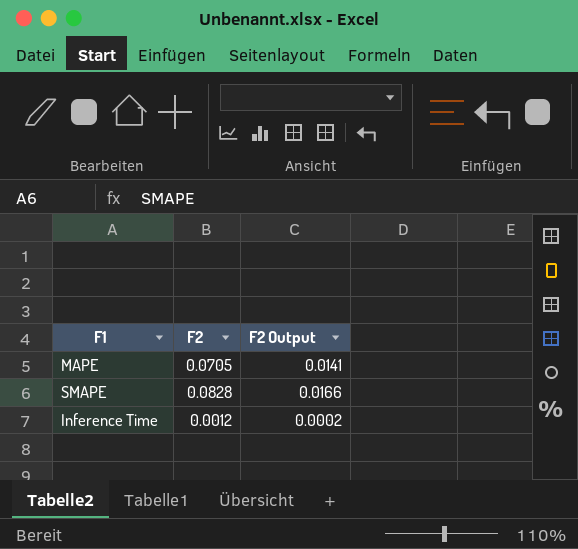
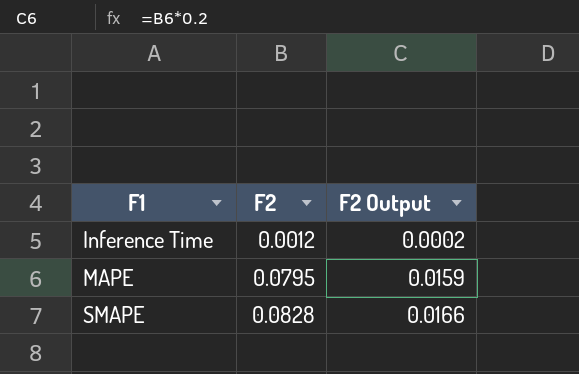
row order: none -> F1 ascending
MAPE | F2: 0.0705 -> 0.0795
MAPE | F2 Output: 0.0141 -> 0.0159

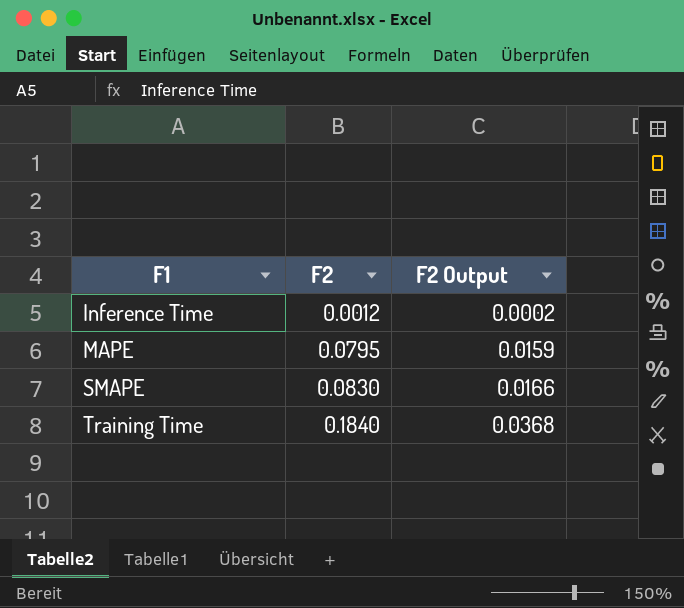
SMAPE | F2: 0.0828 -> 0.0830
row Training Time: none -> 0.1840 | 0.0368

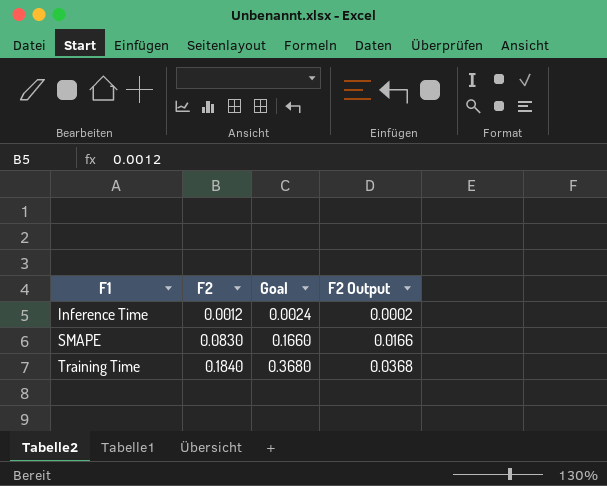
column Goal | formula: none -> [F2] * 2
row MAPE: 0.0795 | 0.0159 -> none

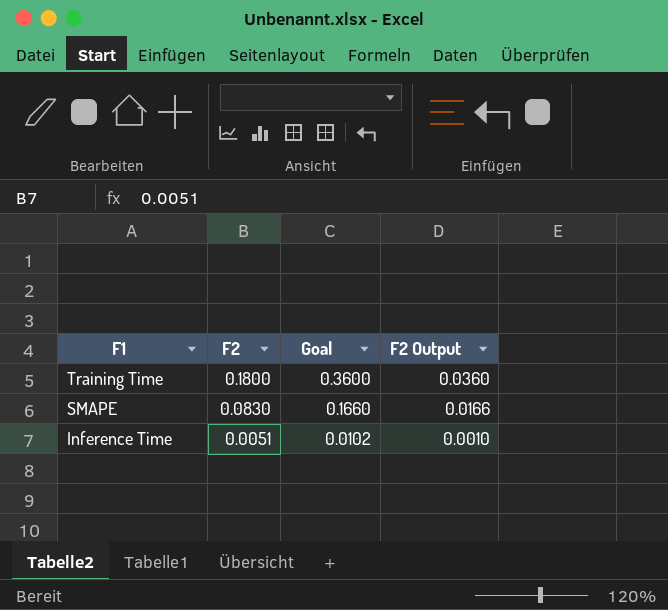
row order: F1 ascending -> F1 descending
Training Time | F2: 0.1840 -> 0.1800
Training Time | Goal: 0.3680 -> 0.3600
Training Time | F2 Output: 0.0368 -> 0.0360
Inference Time | F2: 0.0012 -> 0.0051
Inference Time | Goal: 0.0024 -> 0.0102
Inference Time | F2 Output: 0.0002 -> 0.0010

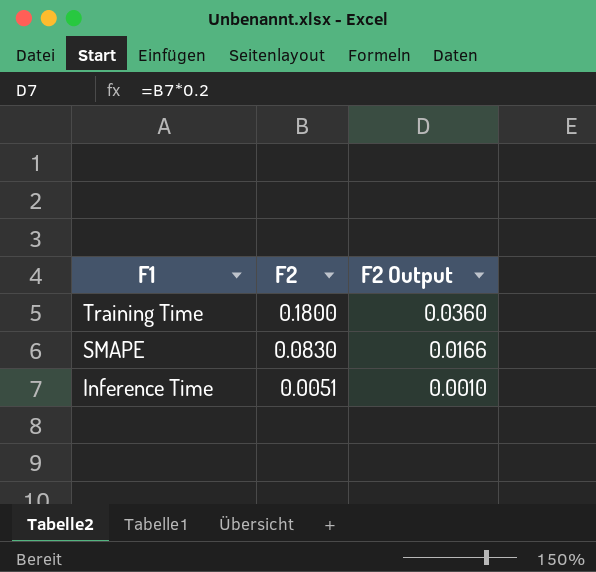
column Goal | formula: [F2] * 2 -> none

